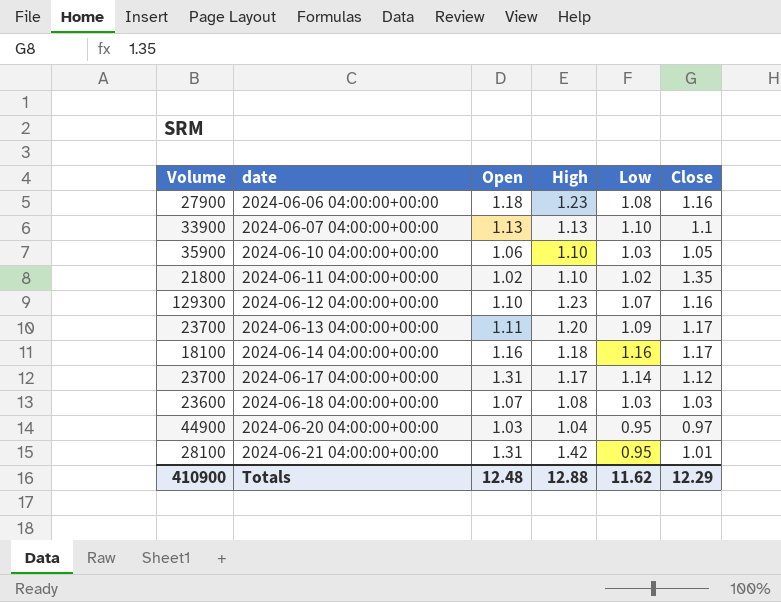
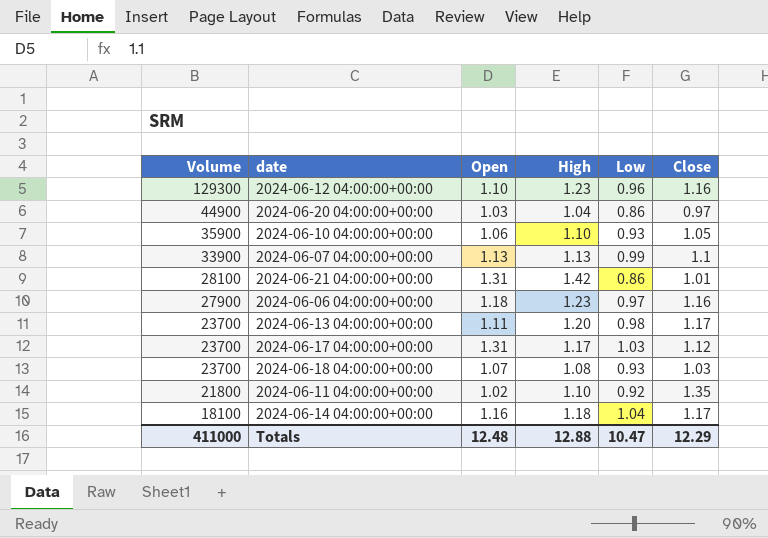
row order: date ascending -> Volume descending
2024-06-12 04:00:00+00:00 | Low: 1.07 -> 0.96
2024-06-20 04:00:00+00:00 | Low: 0.95 -> 0.86
2024-06-10 04:00:00+00:00 | Low: 1.03 -> 0.93
2024-06-07 04:00:00+00:00 | Low: 1.10 -> 0.99
2024-06-21 04:00:00+00:00 | Low: 0.95 -> 0.86
2024-06-06 04:00:00+00:00 | Low: 1.08 -> 0.97
2024-06-13 04:00:00+00:00 | Low: 1.09 -> 0.98
2024-06-17 04:00:00+00:00 | Low: 1.14 -> 1.03
2024-06-18 04:00:00+00:00 | Volume: 23600 -> 23700
2024-06-18 04:00:00+00:00 | Low: 1.03 -> 0.93
2024-06-11 04:00:00+00:00 | Low: 1.02 -> 0.92
2024-06-14 04:00:00+00:00 | Low: 1.16 -> 1.04
Totals | Volume: 410900 -> 411000
Totals | Low: 11.62 -> 10.47

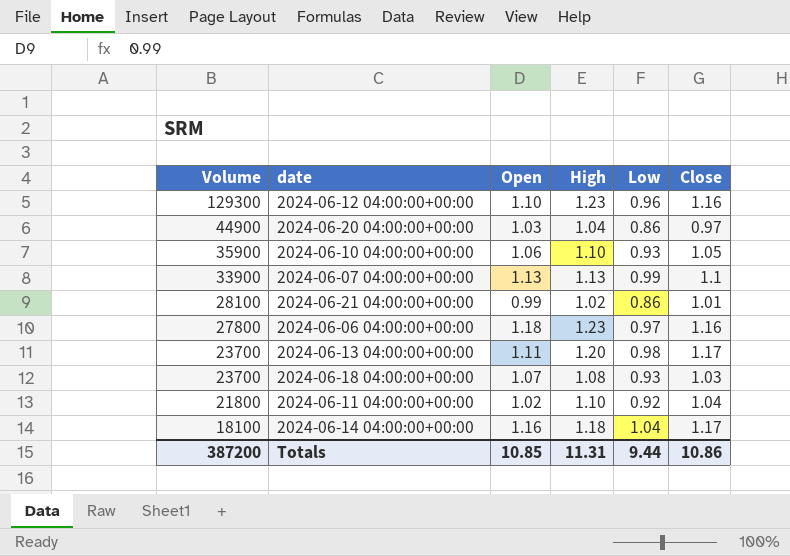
row 2024-06-17 04:00:00+00:00: 23700 | 1.31 | 1.17 | 1.03 | 1.12 -> none
2024-06-21 04:00:00+00:00 | Open: 1.31 -> 0.99
2024-06-21 04:00:00+00:00 | High: 1.42 -> 1.02
2024-06-06 04:00:00+00:00 | Volume: 27900 -> 27800
2024-06-11 04:00:00+00:00 | Close: 1.35 -> 1.04
Totals | Volume: 411000 -> 387200
Totals | Open: 12.48 -> 10.85
Totals | High: 12.88 -> 11.31
Totals | Low: 10.47 -> 9.44
Totals | Close: 12.29 -> 10.86

